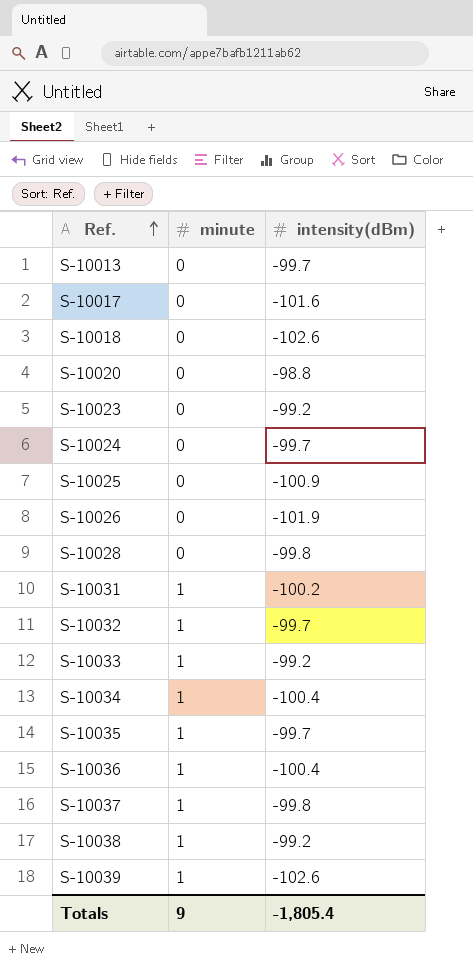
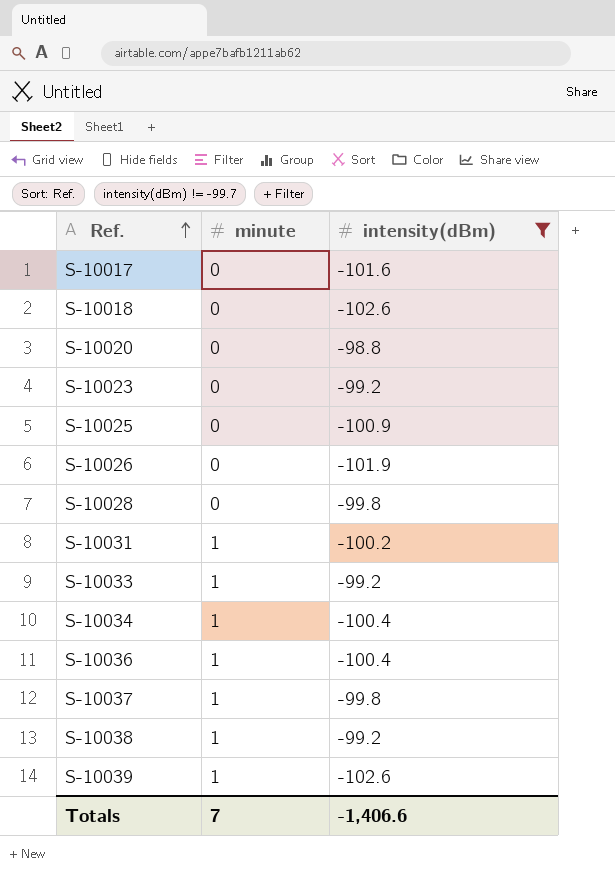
filter: none -> intensity(dBm) != -99.7
Totals | minute: 9 -> 7
Totals | intensity(dBm): -1,805.4 -> -1,406.6

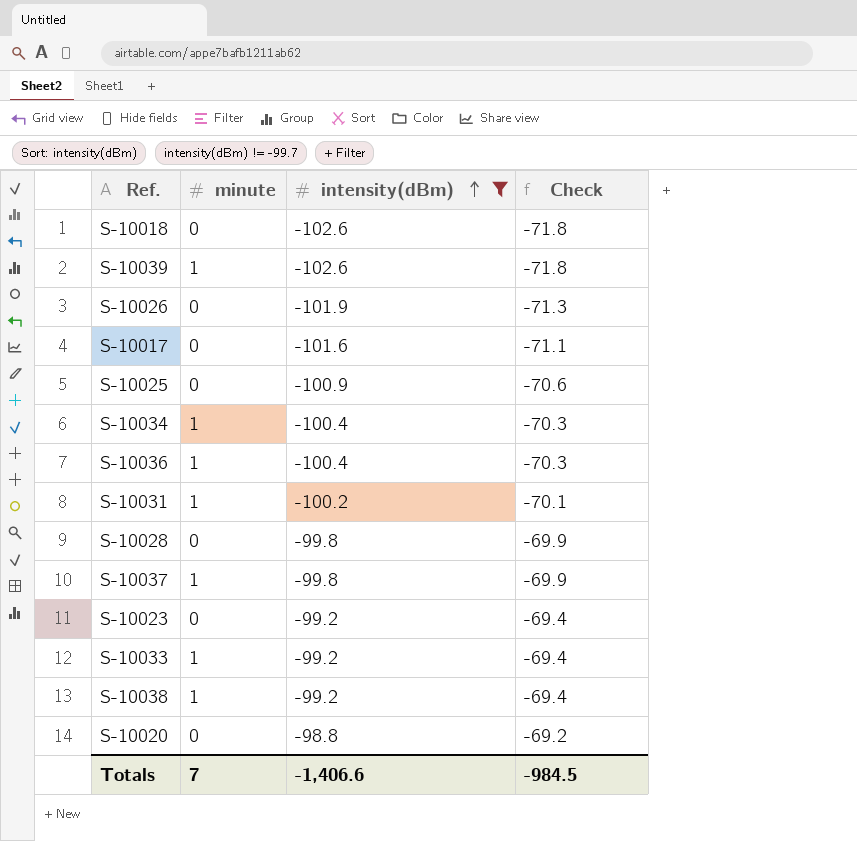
row order: Ref. ascending -> intensity(dBm) ascending
column Check | formula: none -> [intensity(dBm)] * 0.7

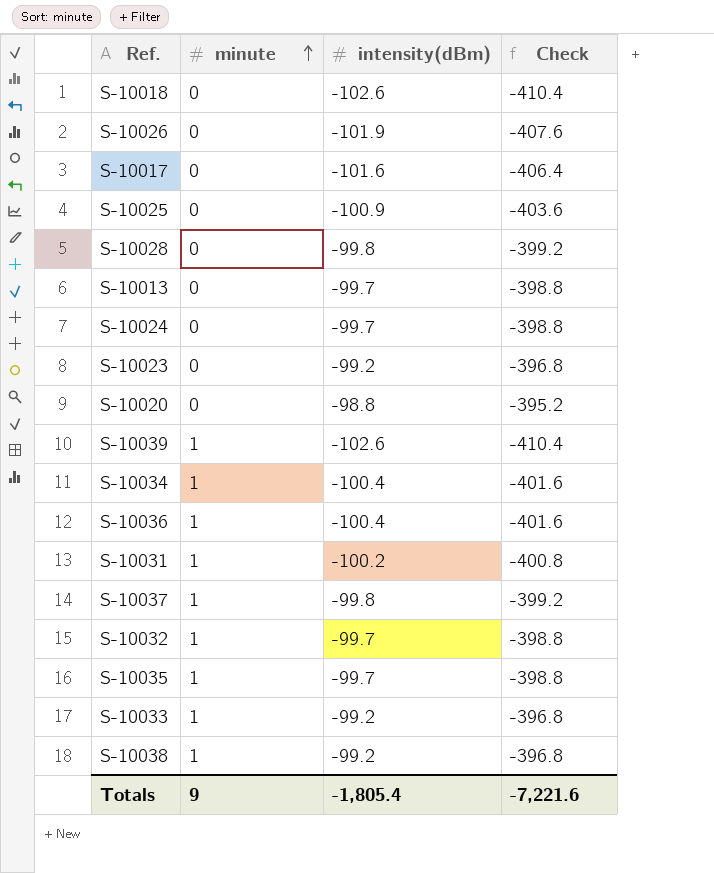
filter: intensity(dBm) != -99.7 -> none
row order: intensity(dBm) ascending -> minute ascending
column Check | formula: [intensity(dBm)] * 0.7 -> [intensity(dBm)] * 4
Totals | minute: 7 -> 9
Totals | intensity(dBm): -1,406.6 -> -1,805.4
Totals | Check: -984.5 -> -7,221.6

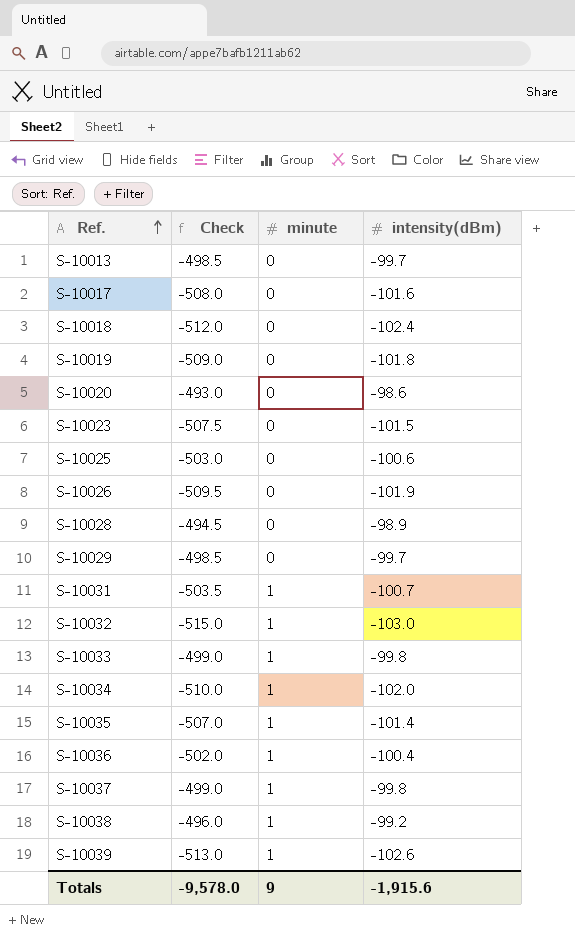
row order: minute ascending -> Ref. ascending
column Check | formula: [intensity(dBm)] * 4 -> [intensity(dBm)] * 5
column Check | position: 4 -> 2
row S-10024: 0 | -99.7 | -398.8 -> none
S-10018 | intensity(dBm): -102.6 -> -102.4
row S-10019: none -> -509.0 | 0 | -101.8
S-10020 | intensity(dBm): -98.8 -> -98.6
S-10023 | intensity(dBm): -99.2 -> -101.5
S-10025 | intensity(dBm): -100.9 -> -100.6
S-10028 | intensity(dBm): -99.8 -> -98.9
row S-10029: none -> -498.5 | 0 | -99.7
S-10031 | intensity(dBm): -100.2 -> -100.7
S-10032 | intensity(dBm): -99.7 -> -103.0
S-10033 | intensity(dBm): -99.2 -> -99.8
S-10034 | intensity(dBm): -100.4 -> -102.0
S-10035 | intensity(dBm): -99.7 -> -101.4
Totals | Check: -7,221.6 -> -9,578.0
Totals | intensity(dBm): -1,805.4 -> -1,915.6

